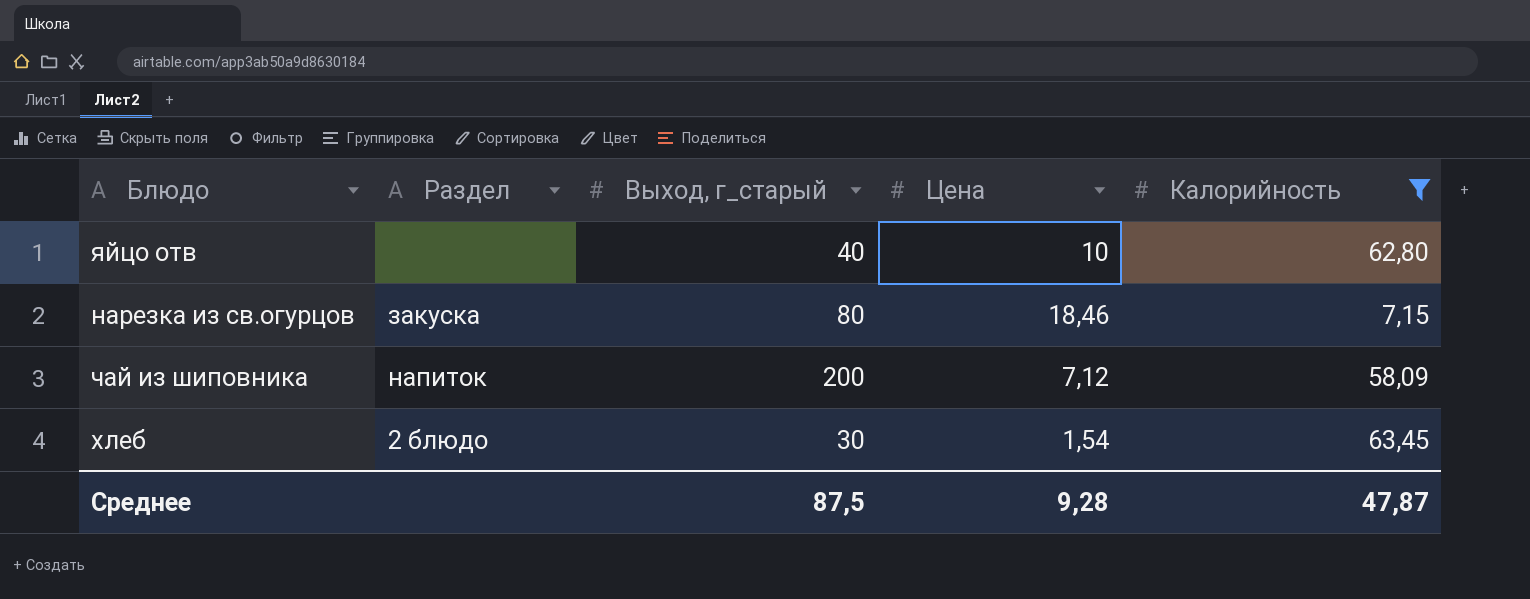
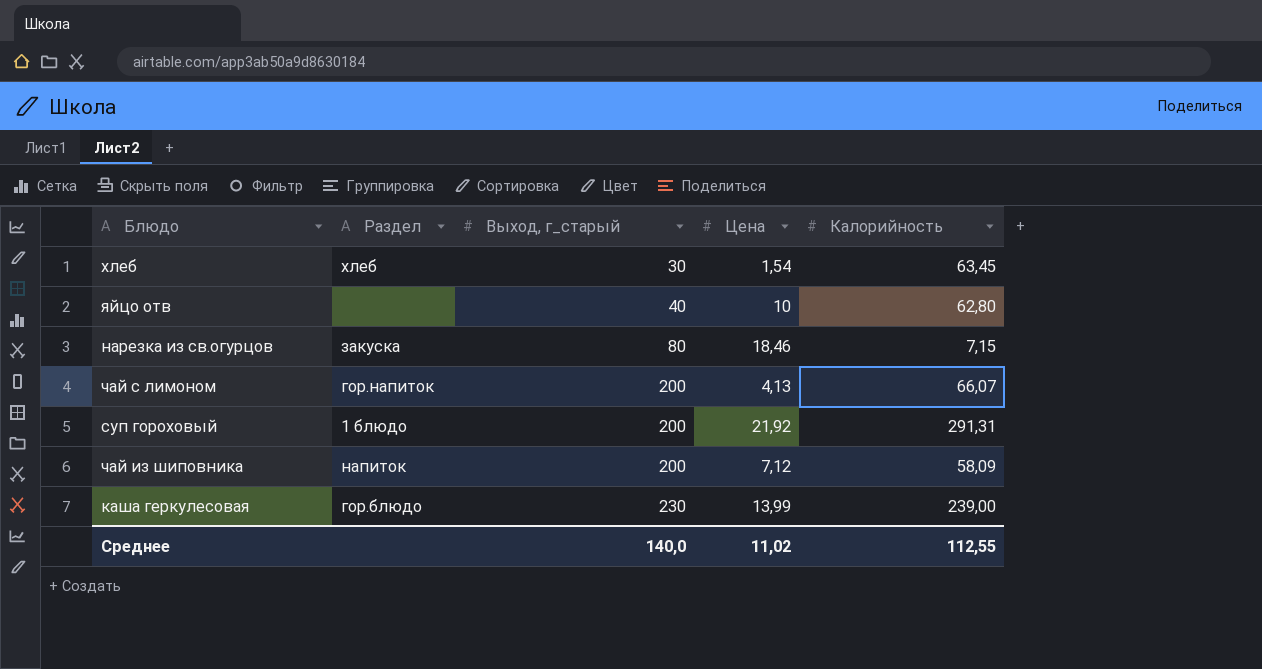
filter: Калорийность <= 63,45 -> none
row order: none -> Выход, г_старый ascending
хлеб | Раздел: 2 блюдо -> хлеб
Среднее | Выход, г_старый: 87,5 -> 140,0
Среднее | Цена: 9,28 -> 11,02
Среднее | Калорийность: 47,87 -> 112,55

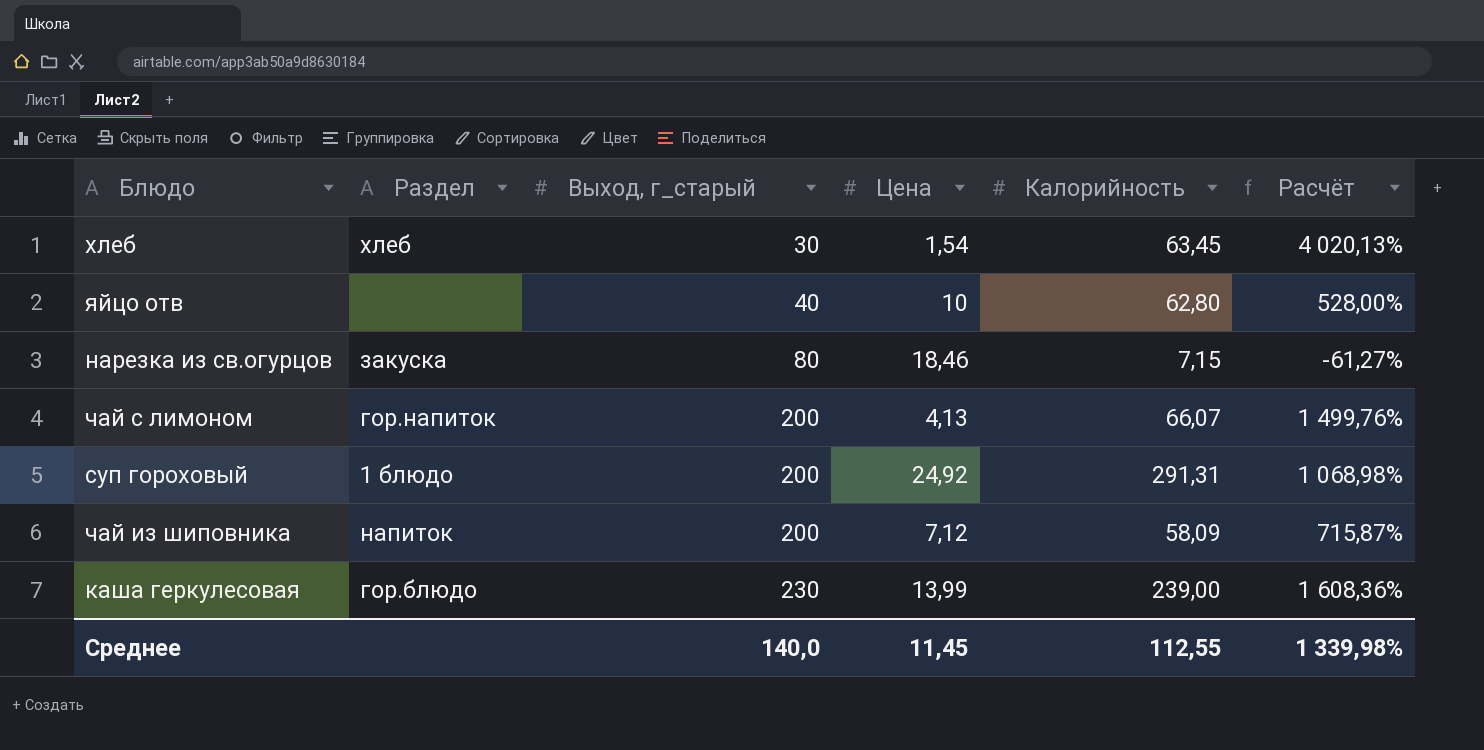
column Расчёт | formula: none -> ([Калорийность] - [Цена]) / [Цена]
суп гороховый | Цена: 21,92 -> 24,92
Среднее | Цена: 11,02 -> 11,45

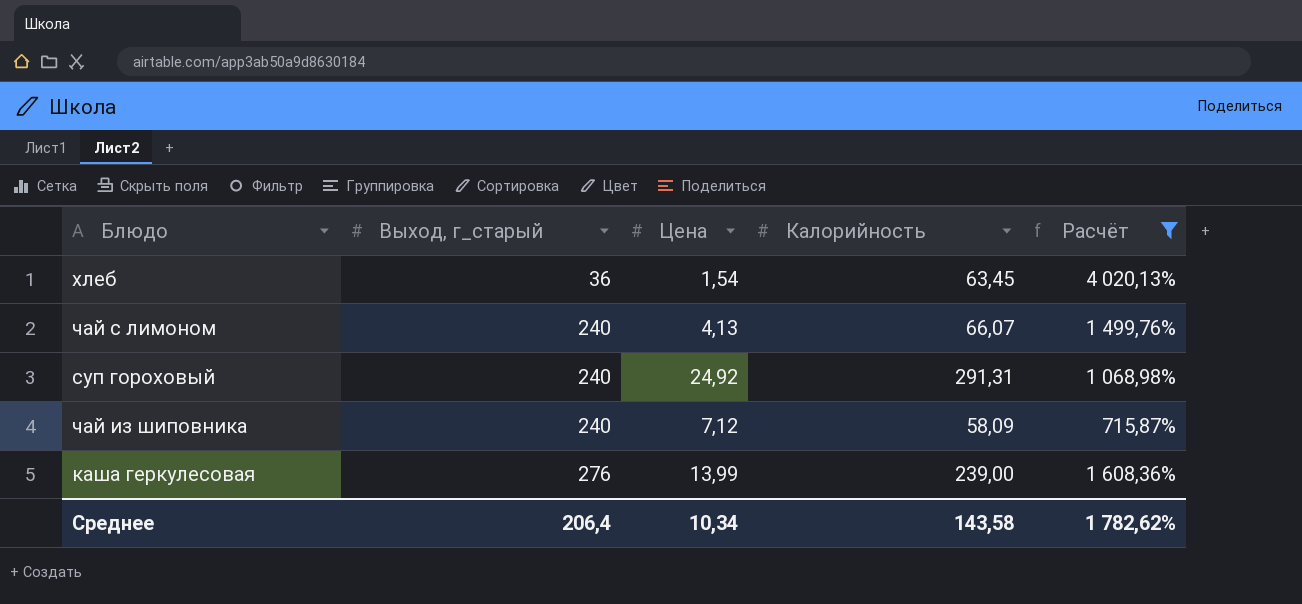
filter: none -> Расчёт >= 715,87%
column Раздел | position: 2 -> none
хлеб | Выход, г_старый: 30 -> 36
чай с лимоном | Выход, г_старый: 200 -> 240
суп гороховый | Выход, г_старый: 200 -> 240
чай из шиповника | Выход, г_старый: 200 -> 240
каша геркулесовая | Выход, г_старый: 230 -> 276
Среднее | Выход, г_старый: 140,0 -> 206,4
Среднее | Цена: 11,45 -> 10,34
Среднее | Калорийность: 112,55 -> 143,58
Среднее | Расчёт: 1 339,98% -> 1 782,62%

